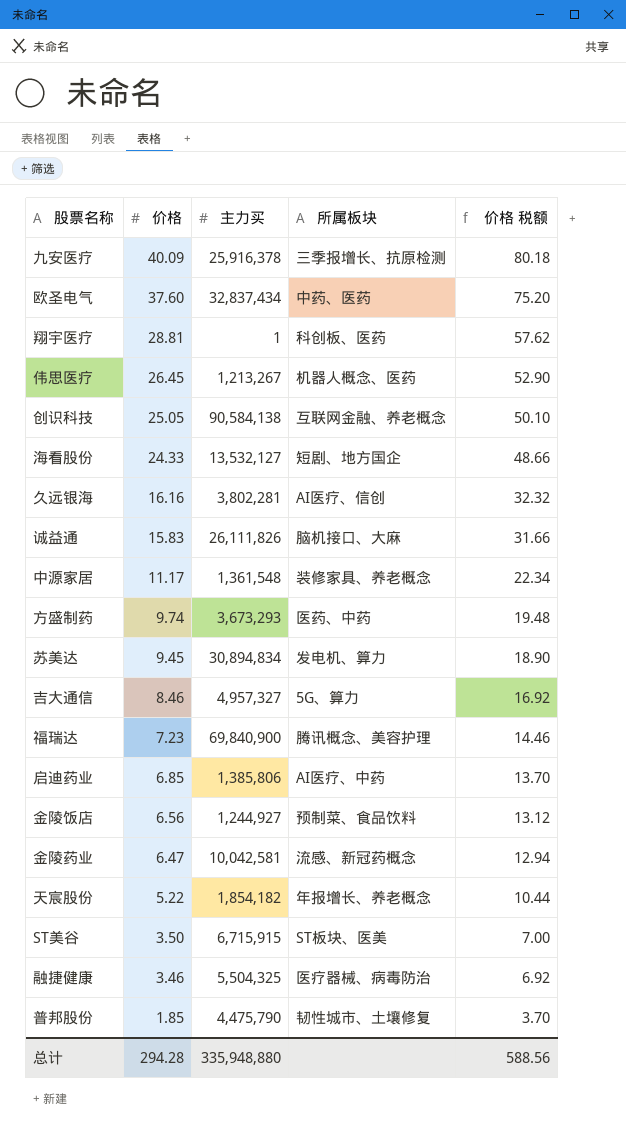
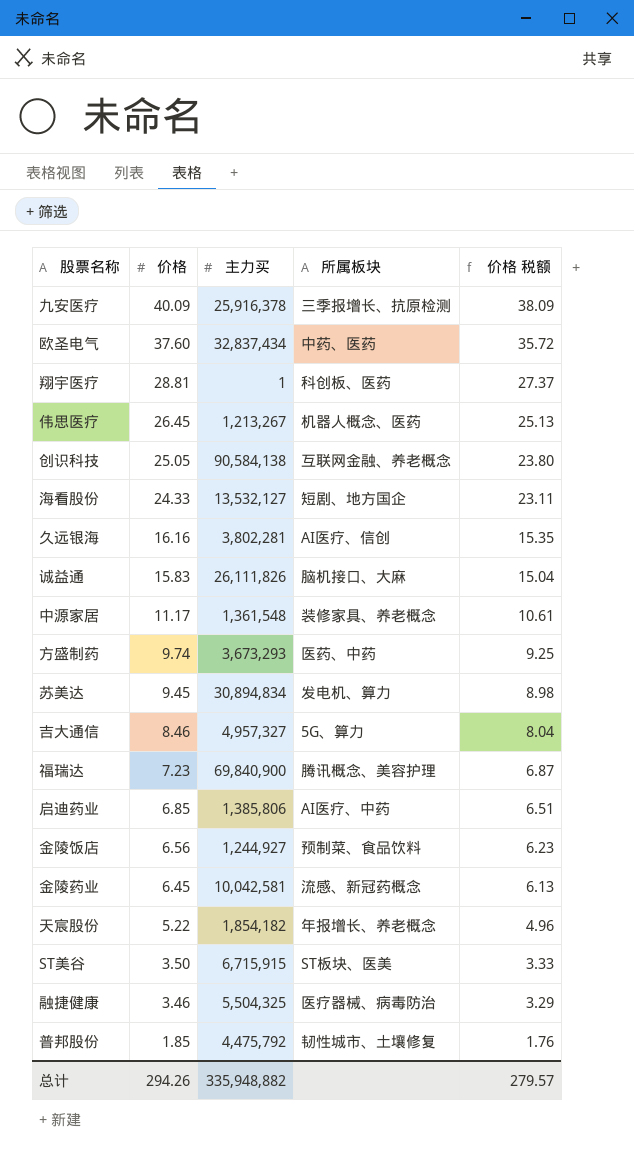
column 价格 税额 | formula: [价格] * 2 -> [价格] * 0.95
金陵药业 | 价格: 6.47 -> 6.45
普邦股份 | 主力买: 4,475,790 -> 4,475,792
总计 | 价格: 294.28 -> 294.26
总计 | 主力买: 335,948,880 -> 335,948,882
总计 | 价格 税额: 588.56 -> 279.57

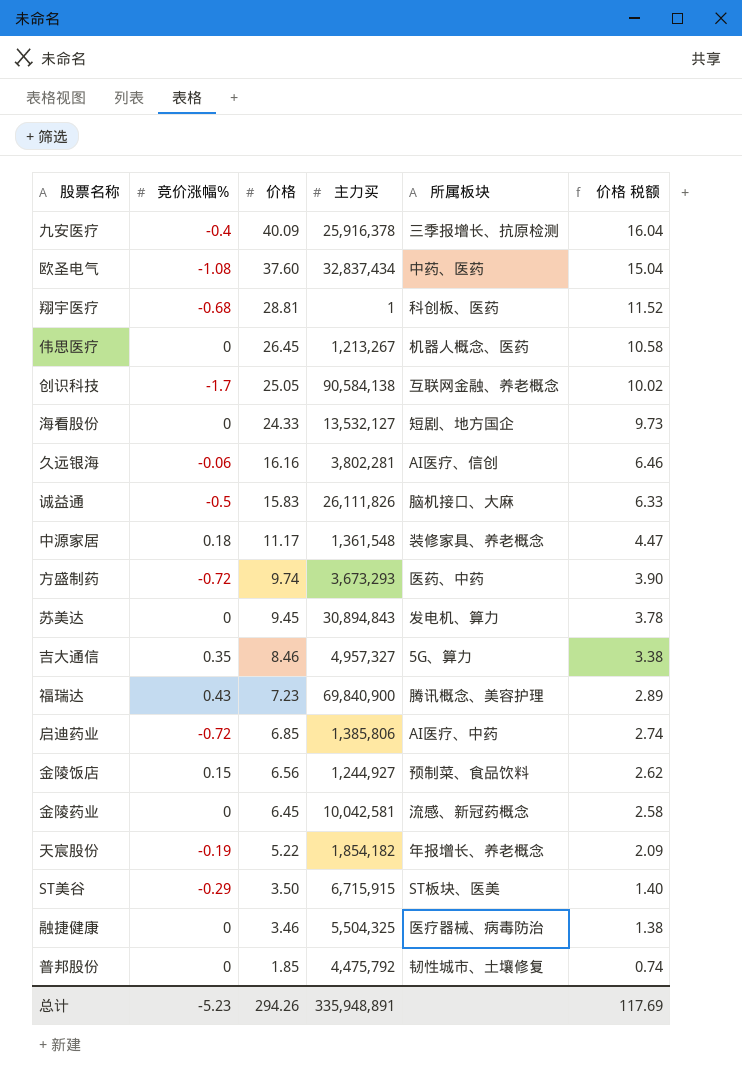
column 竞价涨幅% | position: none -> 2
column 价格 税额 | formula: [价格] * 0.95 -> [价格] * 0.4
苏美达 | 主力买: 30,894,834 -> 30,894,843
总计 | 主力买: 335,948,882 -> 335,948,891
总计 | 价格 税额: 279.57 -> 117.69

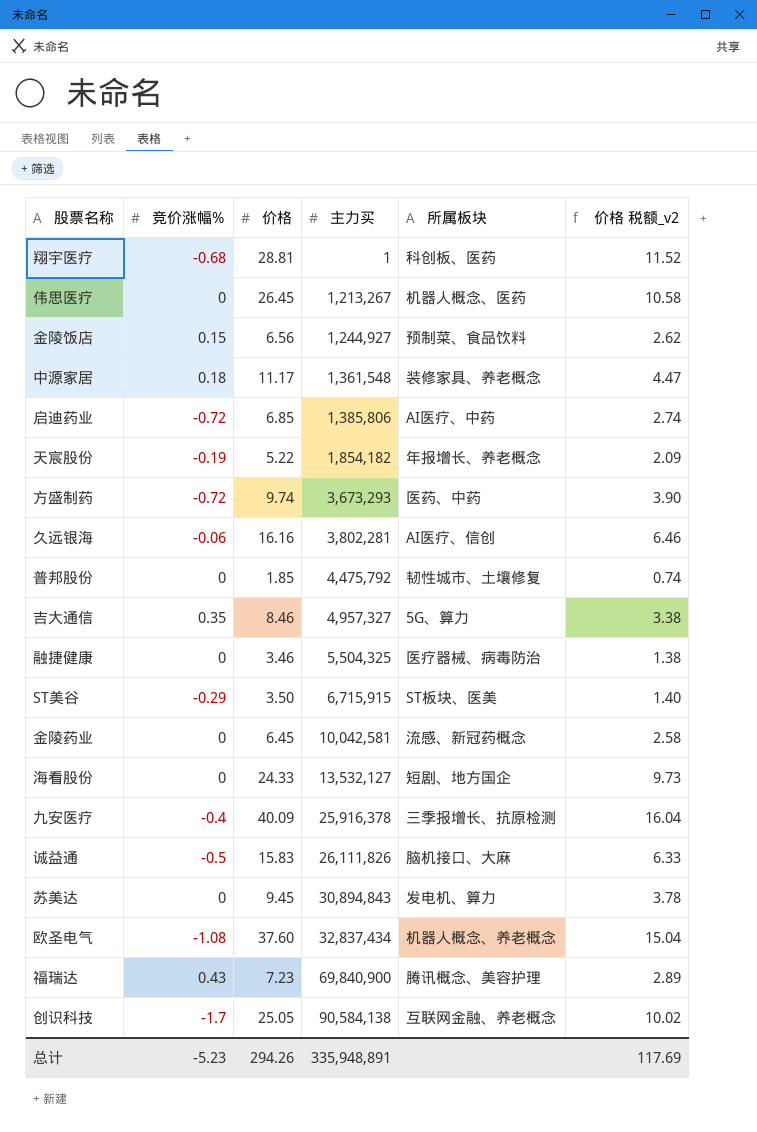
row order: 价格 descending -> 主力买 ascending
column name: 价格 税额 -> 价格 税额_v2
欧圣电气 | 所属板块: 中药、医药 -> 机器人概念、养老概念

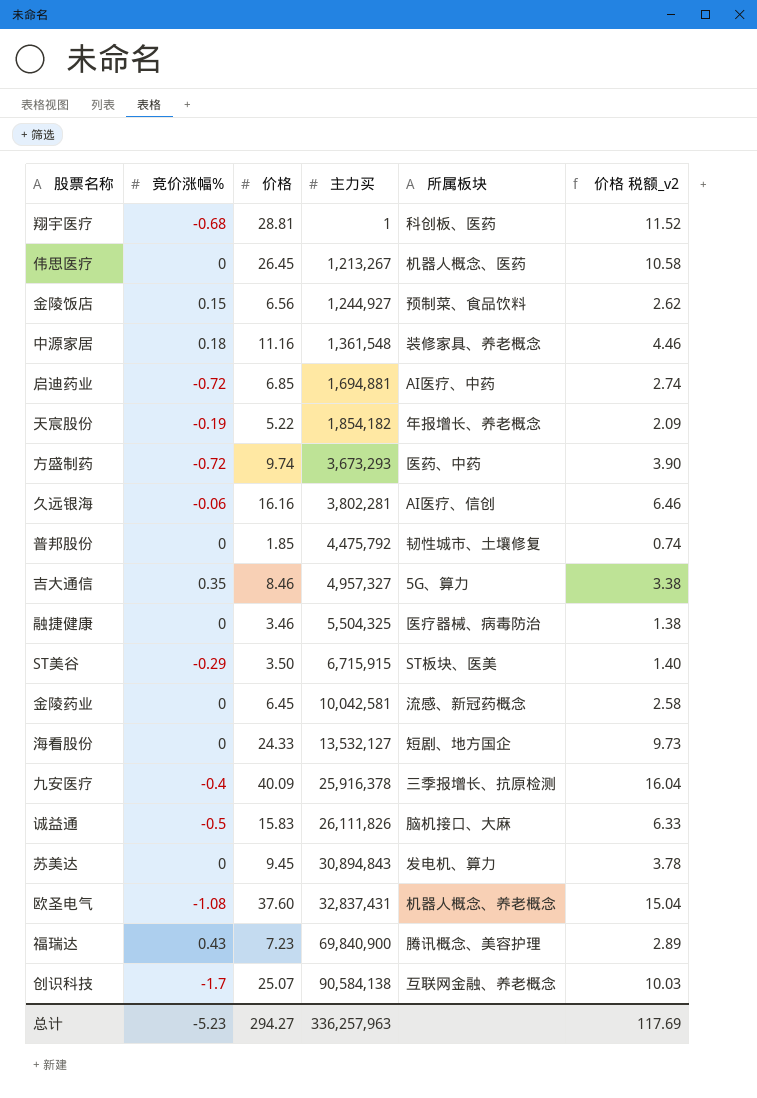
中源家居 | 价格: 11.17 -> 11.16
中源家居 | 价格 税额_v2: 4.47 -> 4.46
启迪药业 | 主力买: 1,385,806 -> 1,694,881
欧圣电气 | 主力买: 32,837,434 -> 32,837,431
创识科技 | 价格: 25.05 -> 25.07
创识科技 | 价格 税额_v2: 10.02 -> 10.03
总计 | 价格: 294.26 -> 294.27
总计 | 主力买: 335,948,891 -> 336,257,963

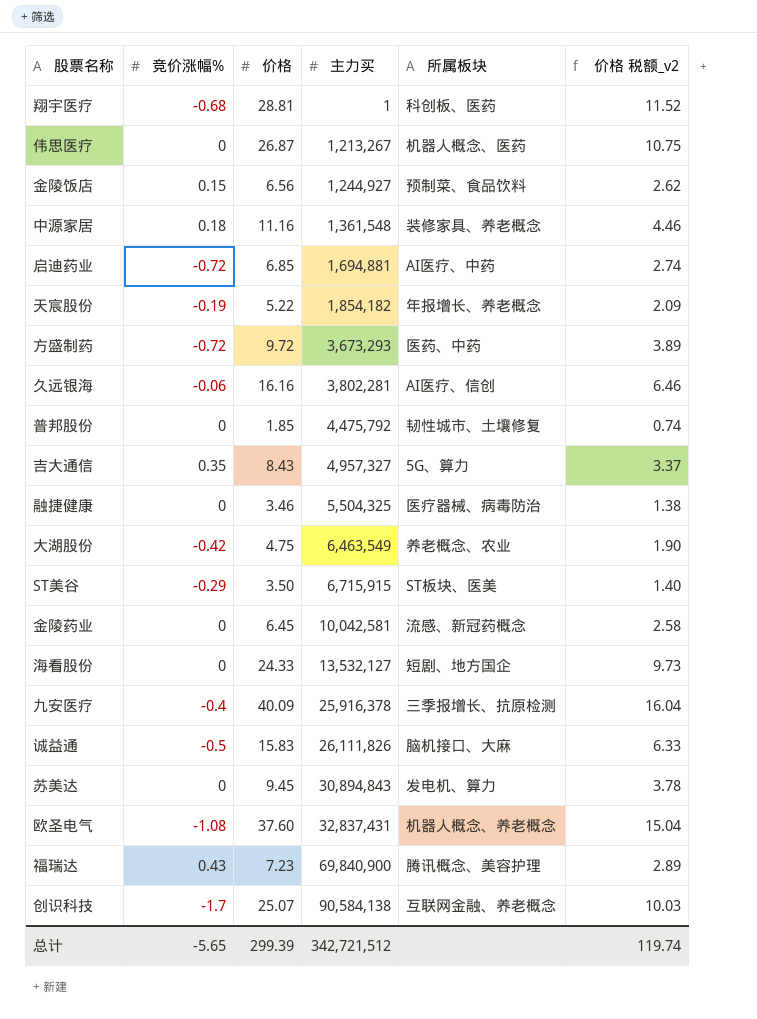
伟思医疗 | 价格: 26.45 -> 26.87
伟思医疗 | 价格 税额_v2: 10.58 -> 10.75
方盛制药 | 价格: 9.74 -> 9.72
方盛制药 | 价格 税额_v2: 3.90 -> 3.89
吉大通信 | 价格: 8.46 -> 8.43
吉大通信 | 价格 税额_v2: 3.38 -> 3.37
row 大湖股份: none -> -0.42 | 4.75 | 6,463,549 | 养老概念、农业 | 1.90
总计 | 竞价涨幅%: -5.23 -> -5.65
总计 | 价格: 294.27 -> 299.39
总计 | 主力买: 336,257,963 -> 342,721,512
总计 | 价格 税额_v2: 117.69 -> 119.74

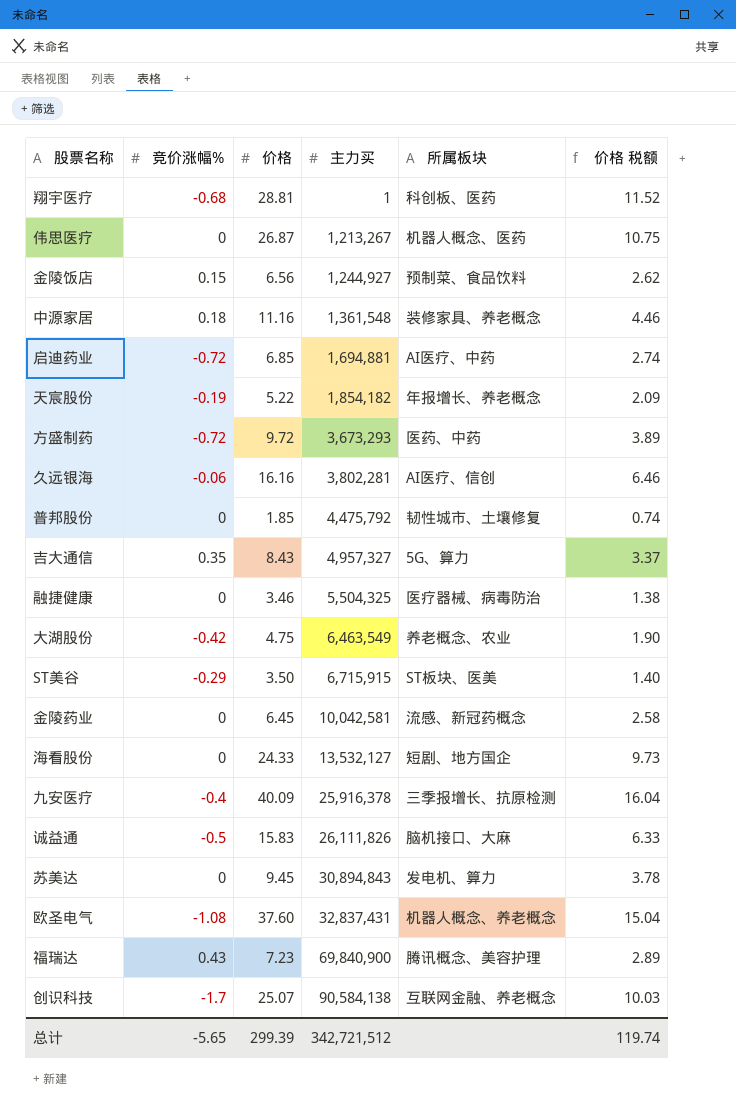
column name: 价格 税额_v2 -> 价格 税额

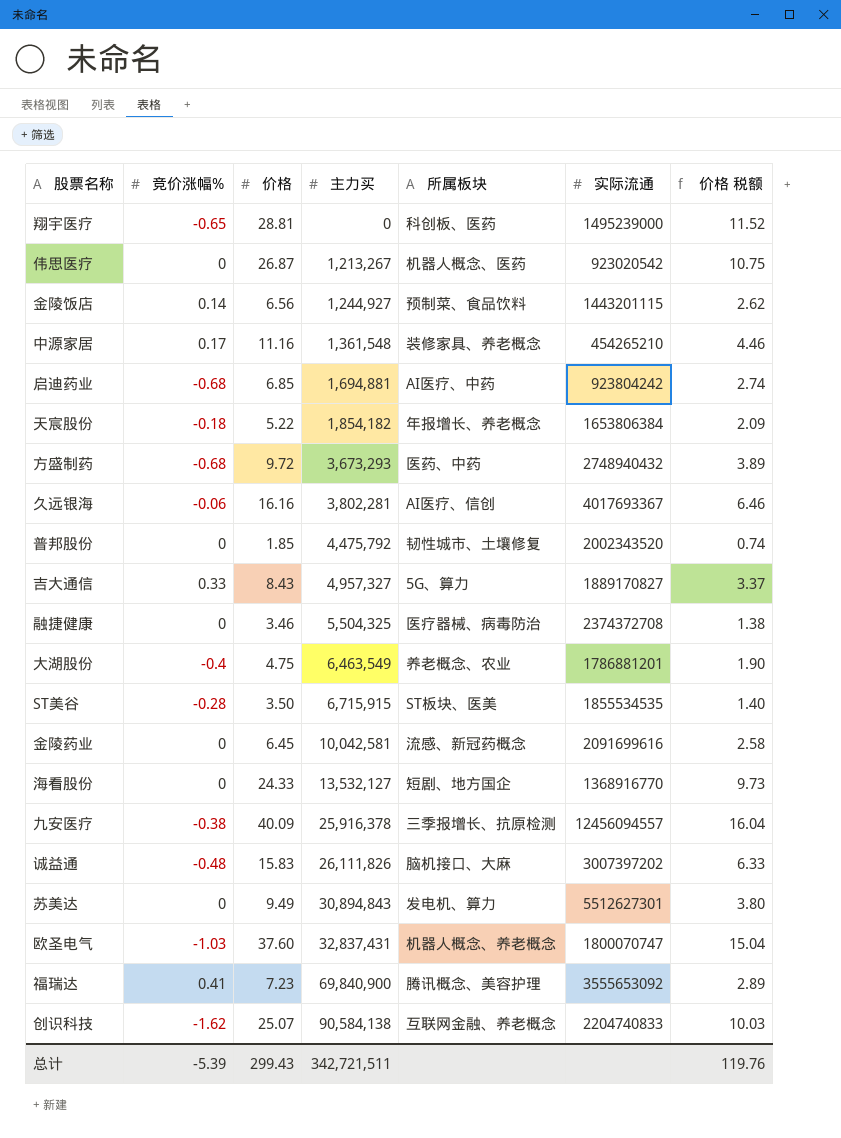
column 实际流通 | position: none -> 6
翔宇医疗 | 竞价涨幅%: -0.68 -> -0.65
翔宇医疗 | 主力买: 1 -> 0
金陵饭店 | 竞价涨幅%: 0.15 -> 0.14
中源家居 | 竞价涨幅%: 0.18 -> 0.17
启迪药业 | 竞价涨幅%: -0.72 -> -0.68
天宸股份 | 竞价涨幅%: -0.19 -> -0.18
方盛制药 | 竞价涨幅%: -0.72 -> -0.68
吉大通信 | 竞价涨幅%: 0.35 -> 0.33
大湖股份 | 竞价涨幅%: -0.42 -> -0.4
ST美谷 | 竞价涨幅%: -0.29 -> -0.28
九安医疗 | 竞价涨幅%: -0.4 -> -0.38
诚益通 | 竞价涨幅%: -0.5 -> -0.48
苏美达 | 价格: 9.45 -> 9.49
苏美达 | 价格 税额: 3.78 -> 3.80
欧圣电气 | 竞价涨幅%: -1.08 -> -1.03
福瑞达 | 竞价涨幅%: 0.43 -> 0.41
创识科技 | 竞价涨幅%: -1.7 -> -1.62
总计 | 竞价涨幅%: -5.65 -> -5.39
总计 | 价格: 299.39 -> 299.43
总计 | 主力买: 342,721,512 -> 342,721,511
总计 | 价格 税额: 119.74 -> 119.76

